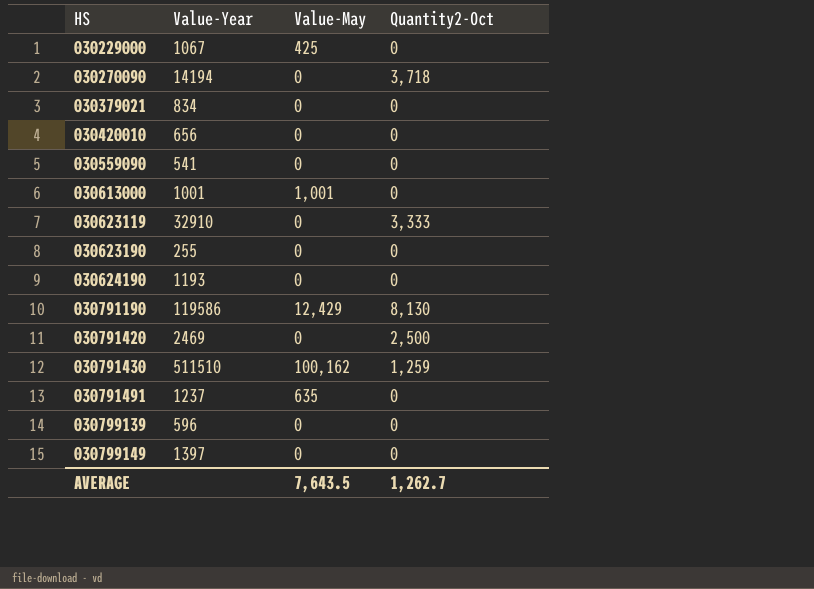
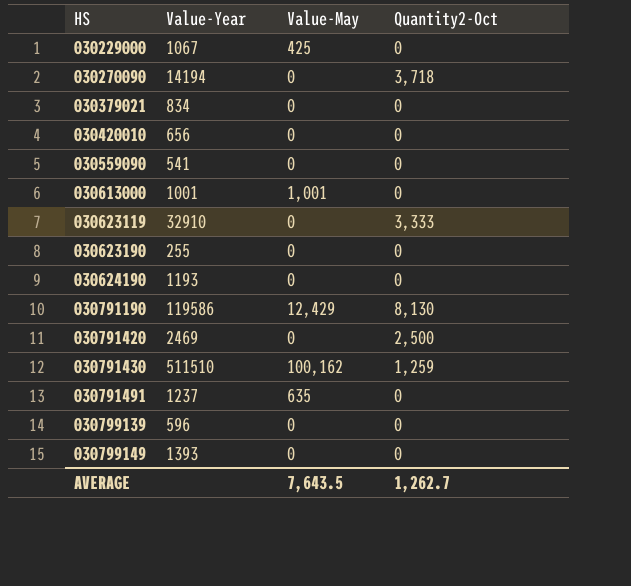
030799149 | Value-Year: 1397 -> 1393

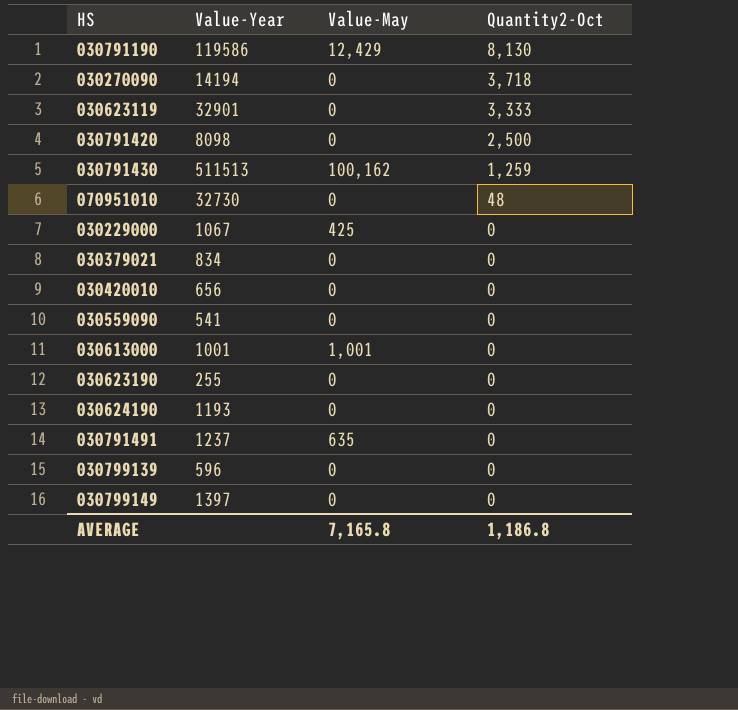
row order: HS ascending -> Quantity2-Oct descending
030623119 | Value-Year: 32910 -> 32901
030791420 | Value-Year: 2469 -> 8098
030791430 | Value-Year: 511510 -> 511513
row 070951010: none -> 32730 | 0 | 48
030799149 | Value-Year: 1393 -> 1397
AVERAGE | Value-May: 7,643.5 -> 7,165.8
AVERAGE | Quantity2-Oct: 1,262.7 -> 1,186.8

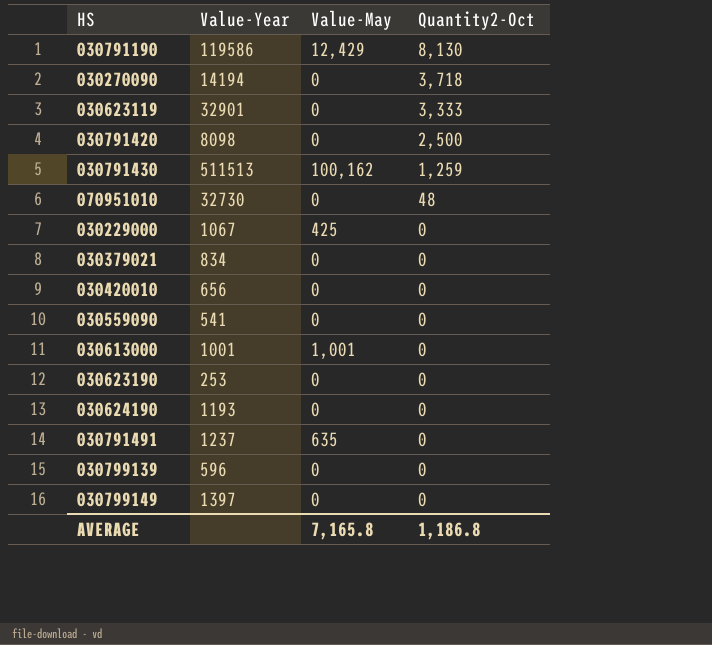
030623190 | Value-Year: 255 -> 253

